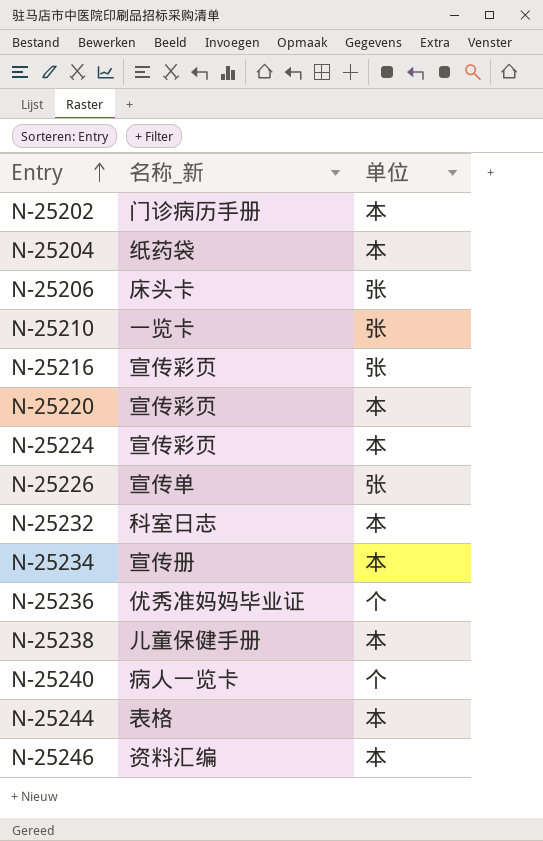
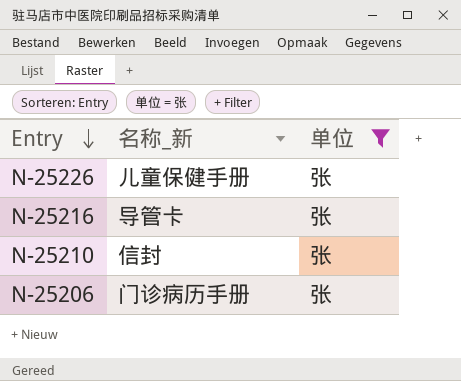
filter: none -> 单位 = 张
row order: Entry ascending -> Entry descending
N-25226 | 名称_新: 宣传单 -> 儿童保健手册
N-25216 | 名称_新: 宣传彩页 -> 导管卡
N-25210 | 名称_新: 一览卡 -> 信封
N-25206 | 名称_新: 床头卡 -> 门诊病历手册

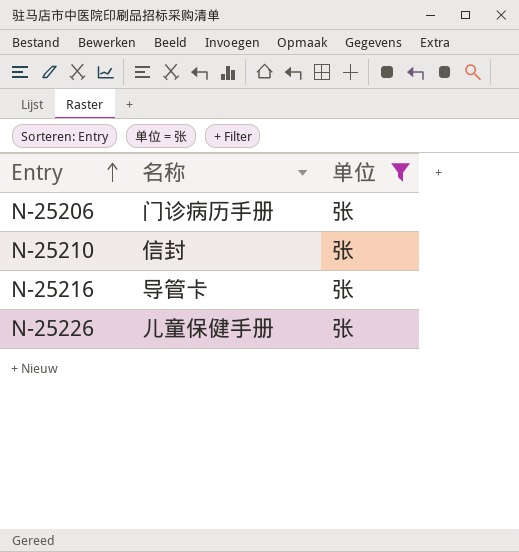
row order: Entry descending -> Entry ascending
column name: 名称_新 -> 名称

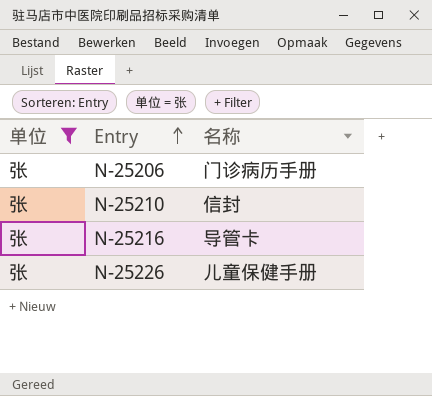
column 单位 | position: 3 -> 1

